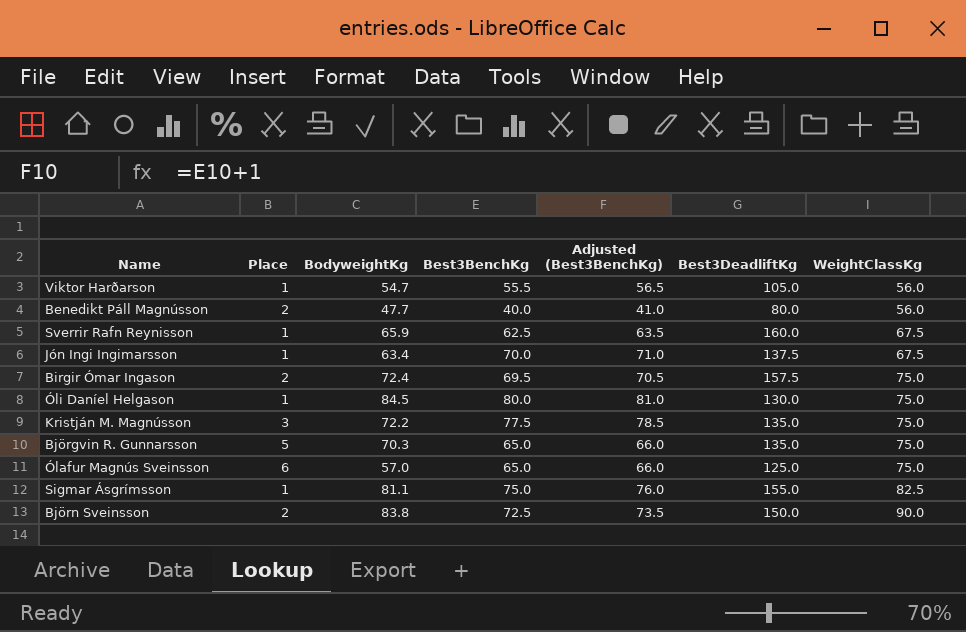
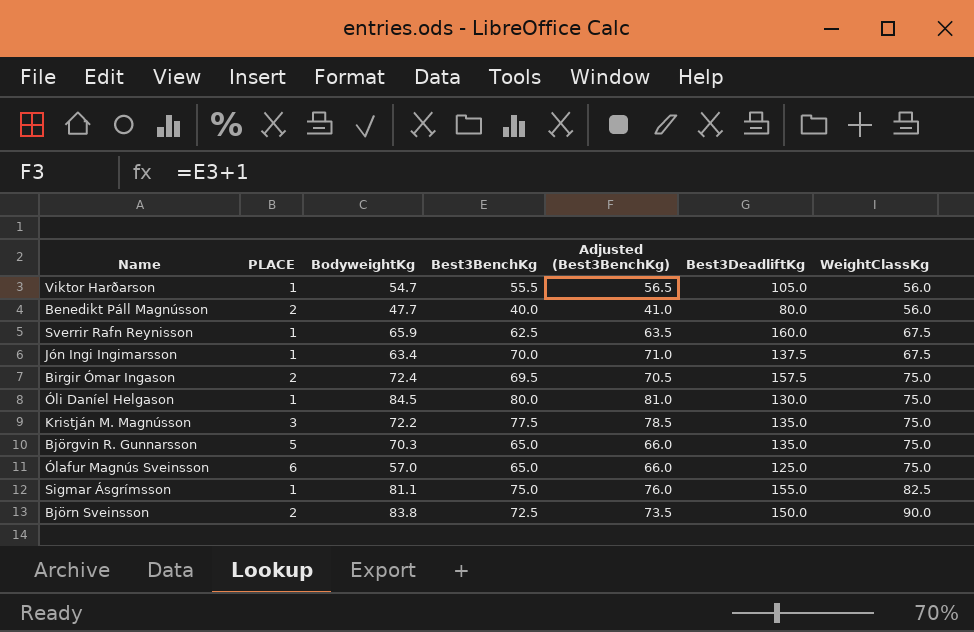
column name: Place -> PLACE

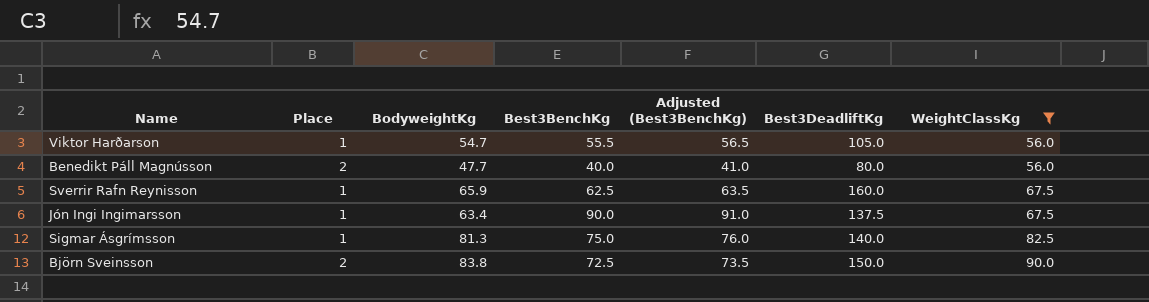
filter: none -> WeightClassKg != 75.0
column name: PLACE -> Place
Jón Ingi Ingimarsson | Best3BenchKg: 70.0 -> 90.0
Jón Ingi Ingimarsson | Adjusted (Best3BenchKg): 71.0 -> 91.0
Sigmar Ásgrímsson | BodyweightKg: 81.1 -> 81.3
Sigmar Ásgrímsson | Best3DeadliftKg: 155.0 -> 140.0

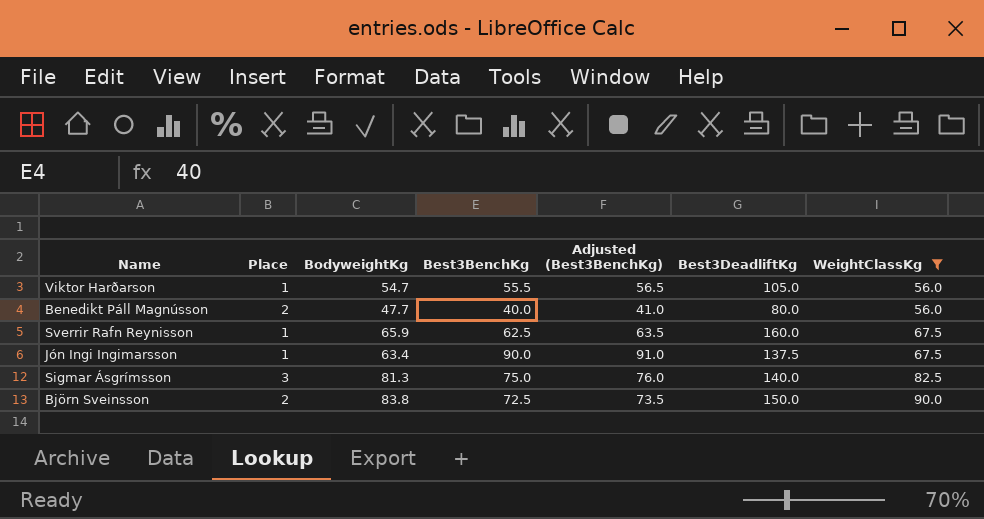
Sigmar Ásgrímsson | Place: 1 -> 3

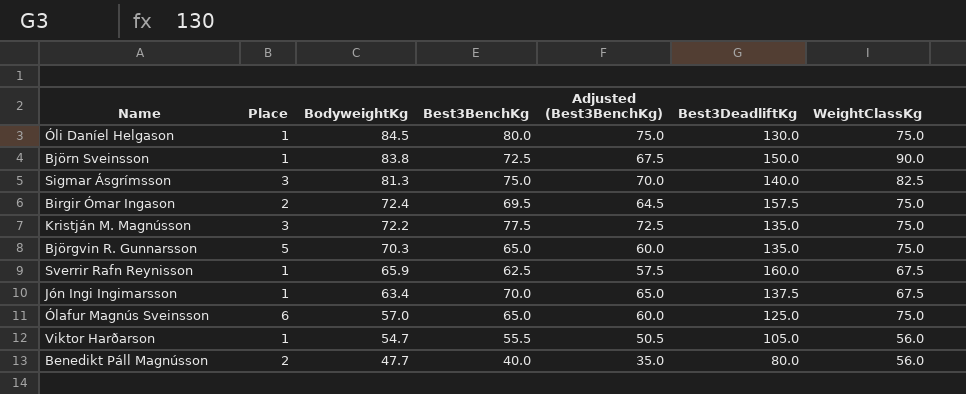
filter: WeightClassKg != 75.0 -> none
row order: WeightClassKg ascending -> BodyweightKg descending
column Adjusted (Best3BenchKg) | formula: [Best3BenchKg] + 1 -> [Best3BenchKg] - 5
Björn Sveinsson | Place: 2 -> 1
Jón Ingi Ingimarsson | Best3BenchKg: 90.0 -> 70.0

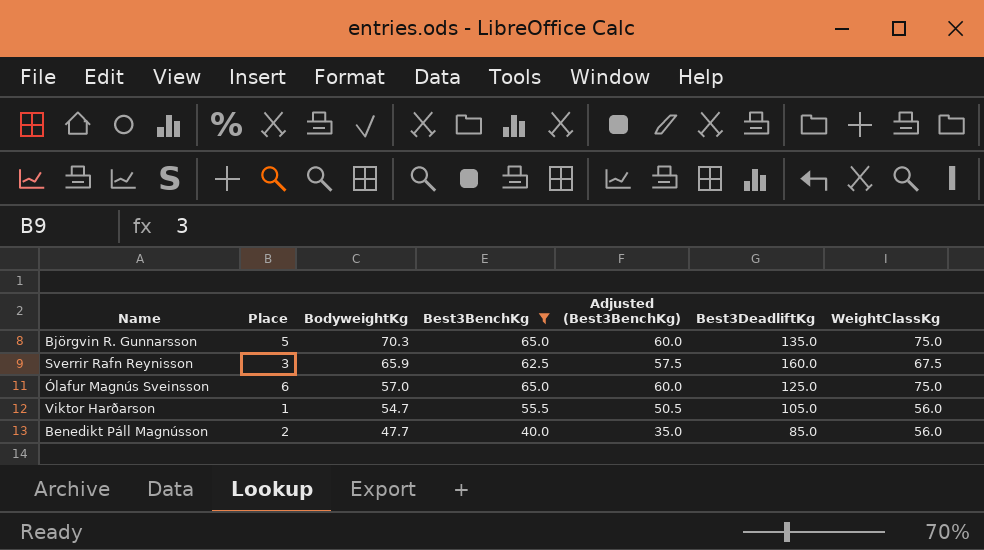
filter: none -> Best3BenchKg <= 65.0
Sverrir Rafn Reynisson | Place: 1 -> 3
Benedikt Páll Magnússon | Best3DeadliftKg: 80.0 -> 85.0

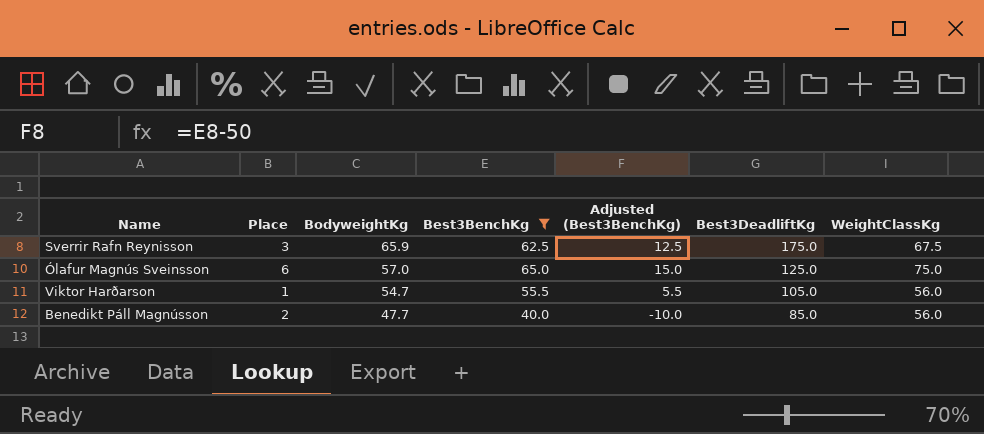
column Adjusted (Best3BenchKg) | formula: [Best3BenchKg] - 5 -> [Best3BenchKg] - 50
row Björgvin R. Gunnarsson: 5 | 70.3 | 65.0 | 60.0 | 135.0 | 75.0 -> none
Sverrir Rafn Reynisson | Best3DeadliftKg: 160.0 -> 175.0

